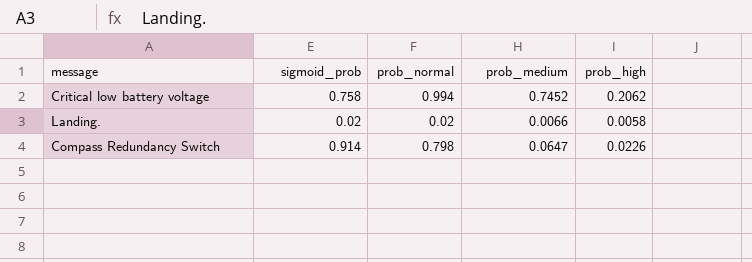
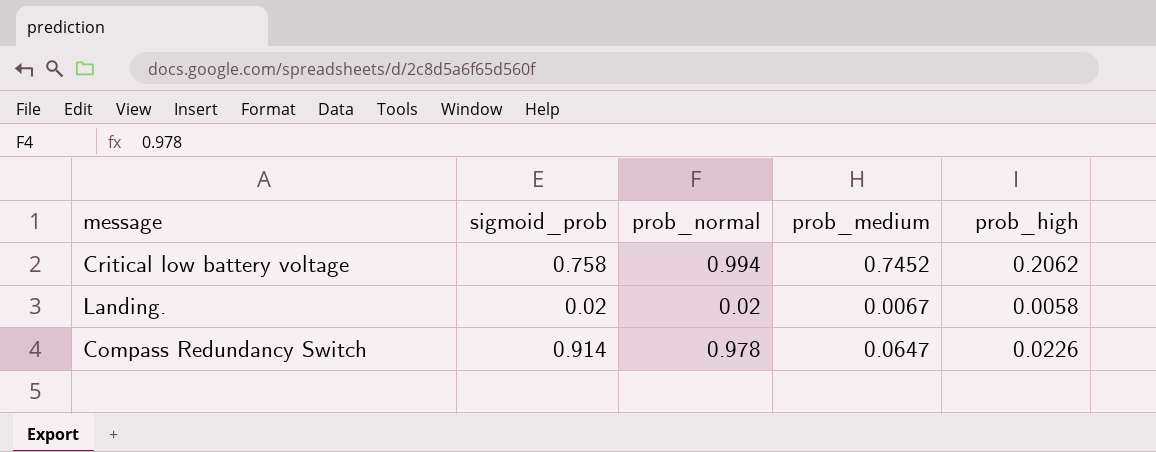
Landing. | prob_medium: 0.0066 -> 0.0067
Compass Redundancy Switch | prob_normal: 0.798 -> 0.978

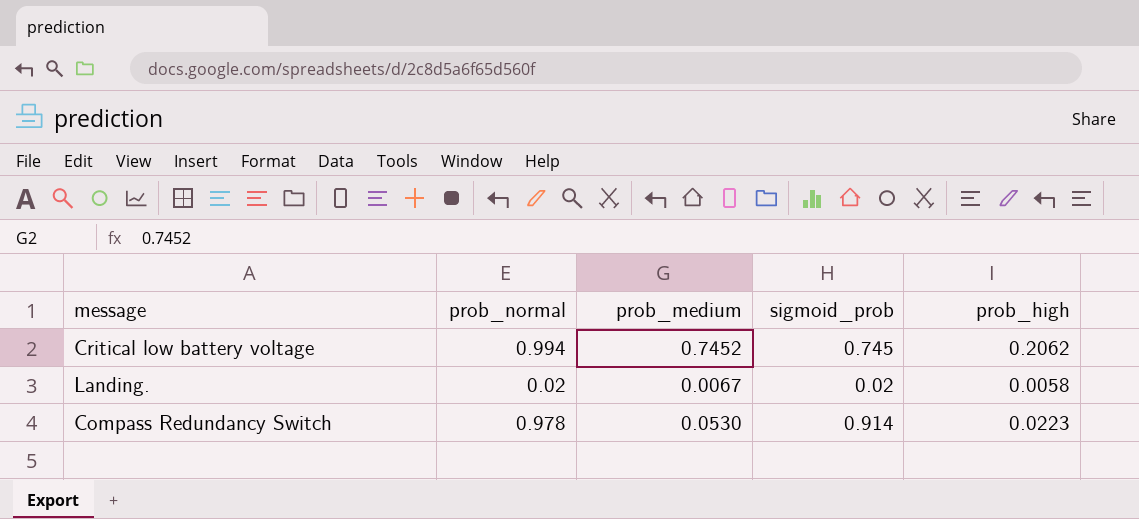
column sigmoid_prob | position: 2 -> 4
Critical low battery voltage | sigmoid_prob: 0.758 -> 0.745
Compass Redundancy Switch | prob_medium: 0.0647 -> 0.0530
Compass Redundancy Switch | prob_high: 0.0226 -> 0.0223

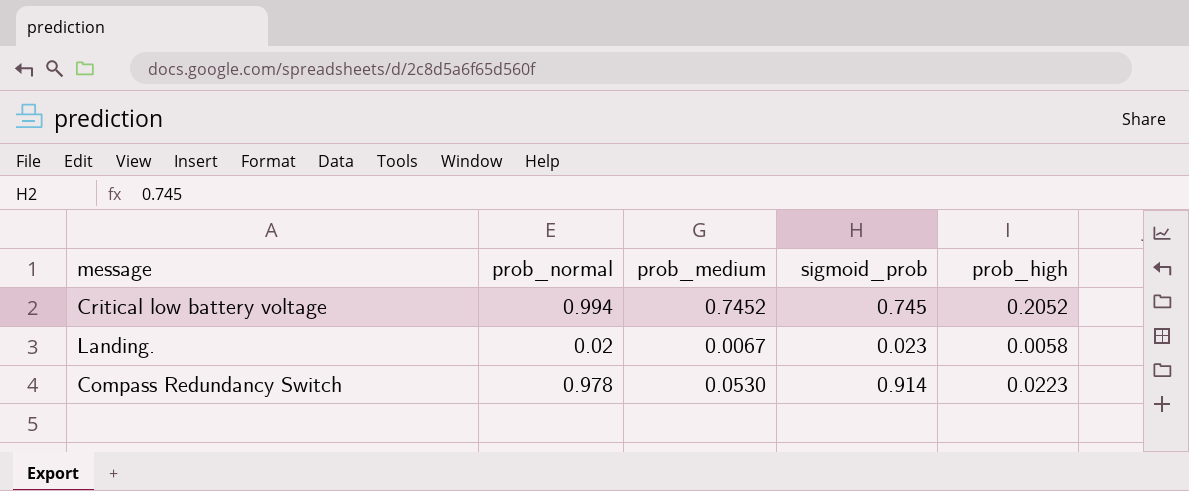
Critical low battery voltage | prob_high: 0.2062 -> 0.2052
Landing. | sigmoid_prob: 0.02 -> 0.023

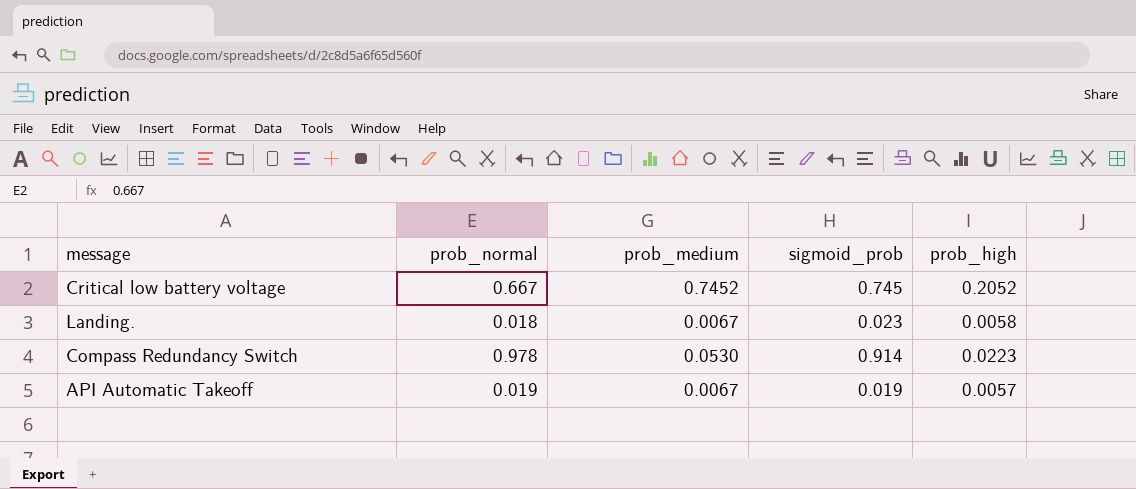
Critical low battery voltage | prob_normal: 0.994 -> 0.667
Landing. | prob_normal: 0.02 -> 0.018
row API Automatic Takeoff: none -> 0.019 | 0.0067 | 0.019 | 0.0057

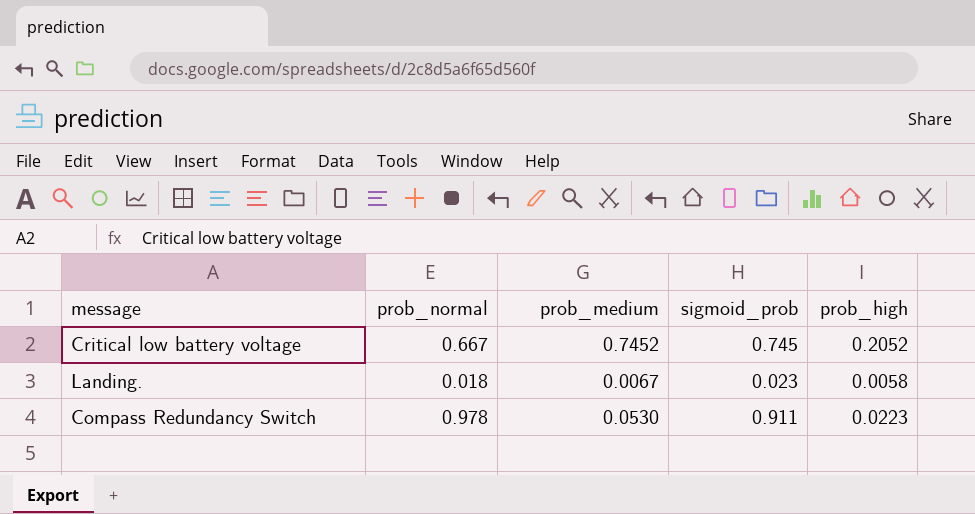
row API Automatic Takeoff: 0.019 | 0.0067 | 0.019 | 0.0057 -> none
Compass Redundancy Switch | sigmoid_prob: 0.914 -> 0.911

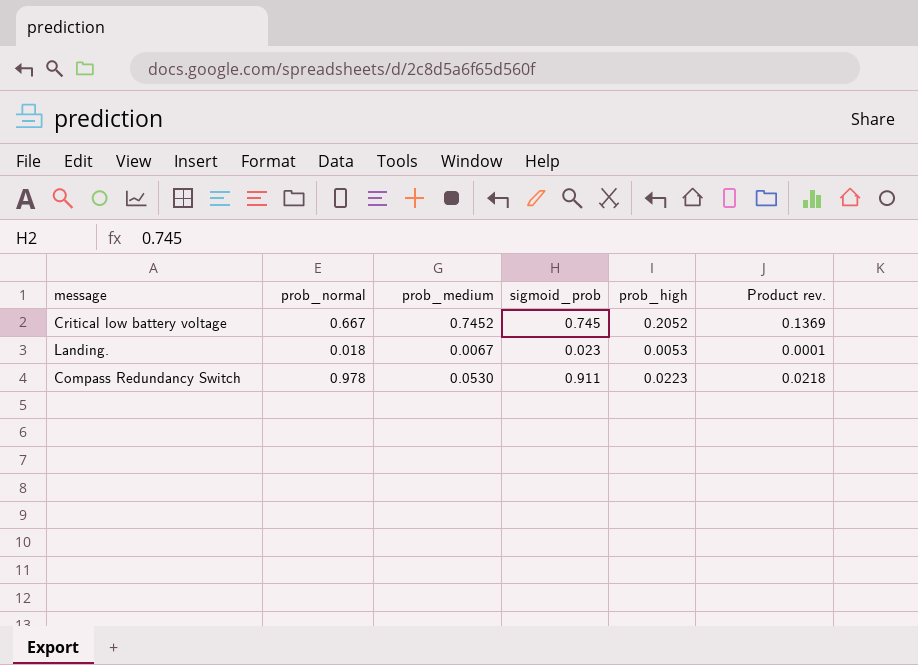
column Product rev. | formula: none -> [prob_normal] * [prob_high]
Landing. | prob_high: 0.0058 -> 0.0053

